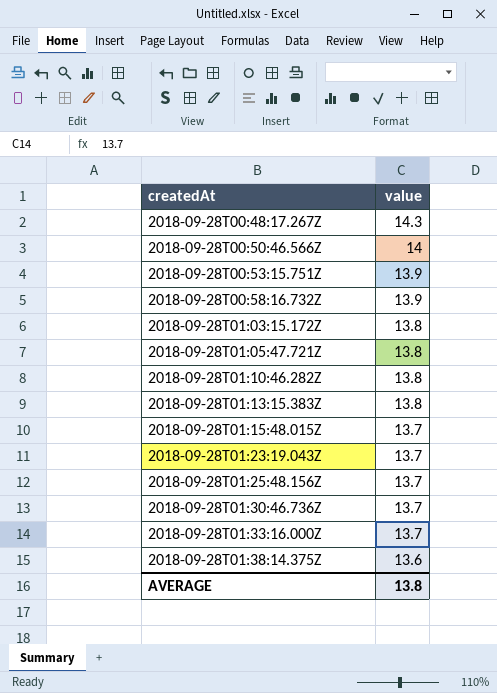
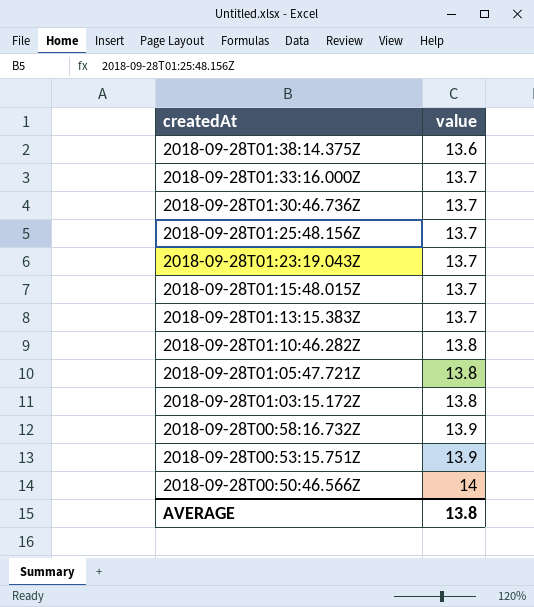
row order: createdAt ascending -> createdAt descending
row 2018-09-28T00:48:17.267Z: 14.3 -> none
2018-09-28T01:13:15.383Z | value: 13.8 -> 13.7

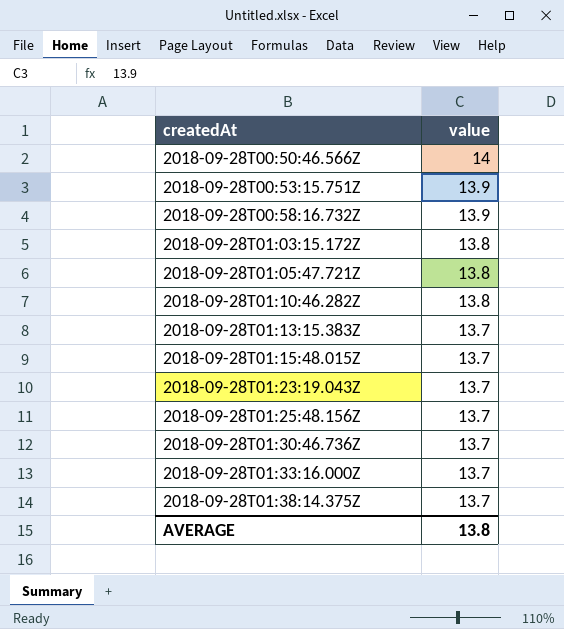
row order: createdAt descending -> createdAt ascending
2018-09-28T01:38:14.375Z | value: 13.6 -> 13.7

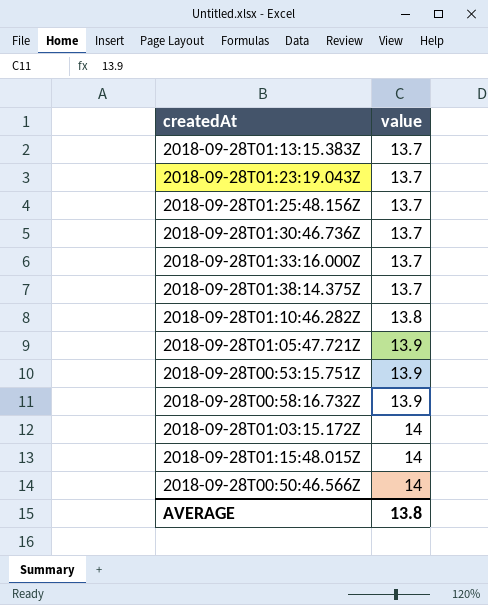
row order: createdAt ascending -> value ascending
2018-09-28T01:05:47.721Z | value: 13.8 -> 13.9
2018-09-28T01:03:15.172Z | value: 13.8 -> 14
2018-09-28T01:15:48.015Z | value: 13.7 -> 14

